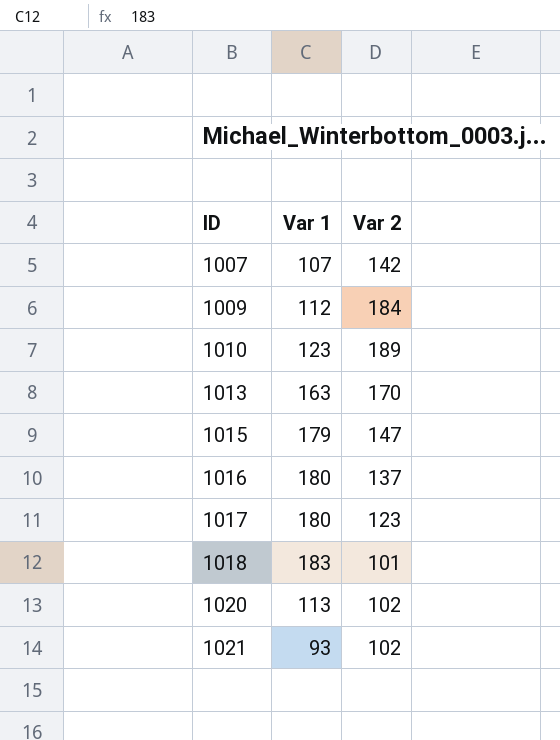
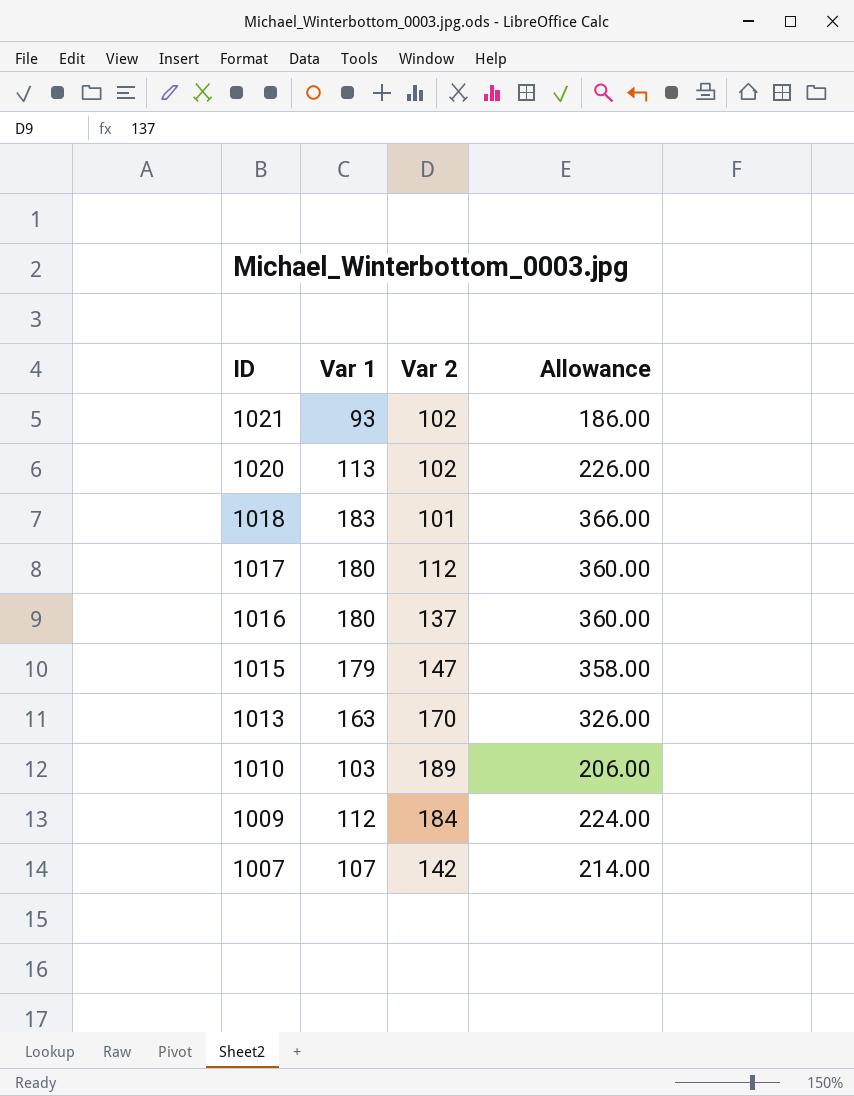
row order: ID ascending -> ID descending
column Allowance | formula: none -> [Var 1] * 2
1017 | Var 2: 123 -> 112
1010 | Var 1: 123 -> 103

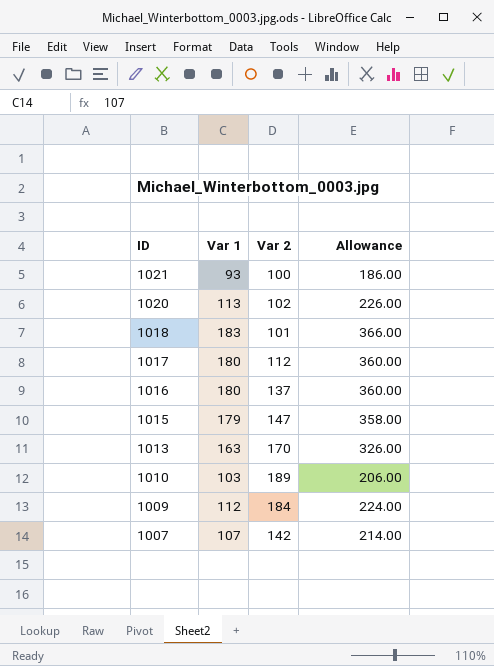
1021 | Var 2: 102 -> 100

